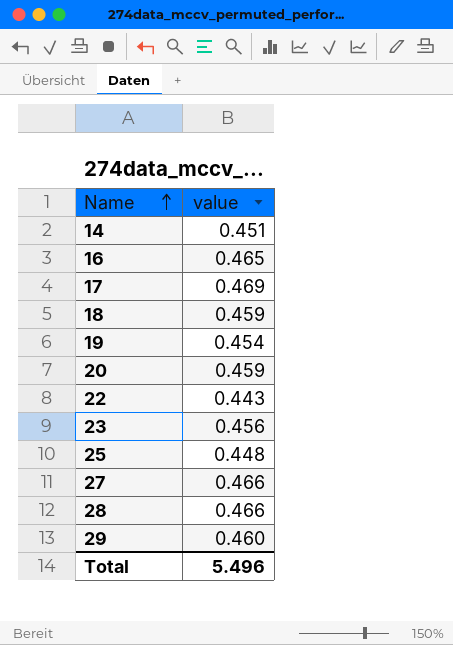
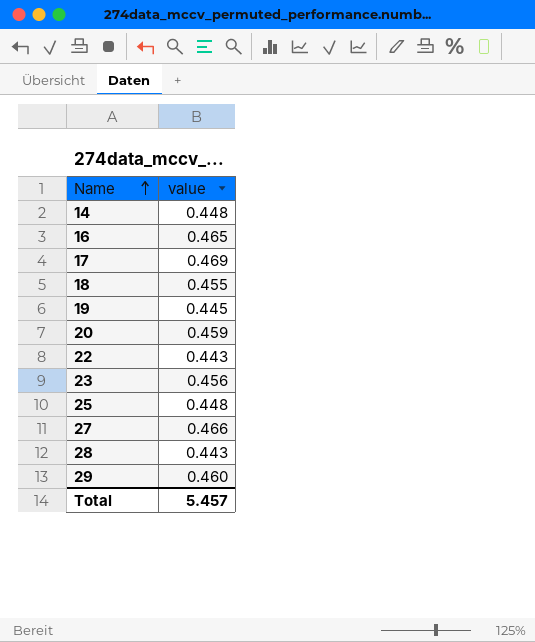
14 | value: 0.451 -> 0.448
18 | value: 0.459 -> 0.455
19 | value: 0.454 -> 0.445
28 | value: 0.466 -> 0.443
Total | value: 5.496 -> 5.457

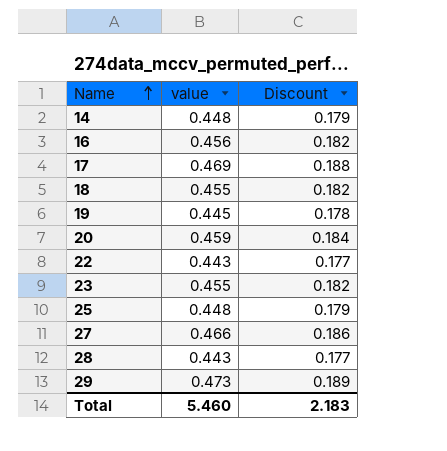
column Discount | formula: none -> [value] * 0.4
16 | value: 0.465 -> 0.456
23 | value: 0.456 -> 0.455
29 | value: 0.460 -> 0.473
Total | value: 5.457 -> 5.460

